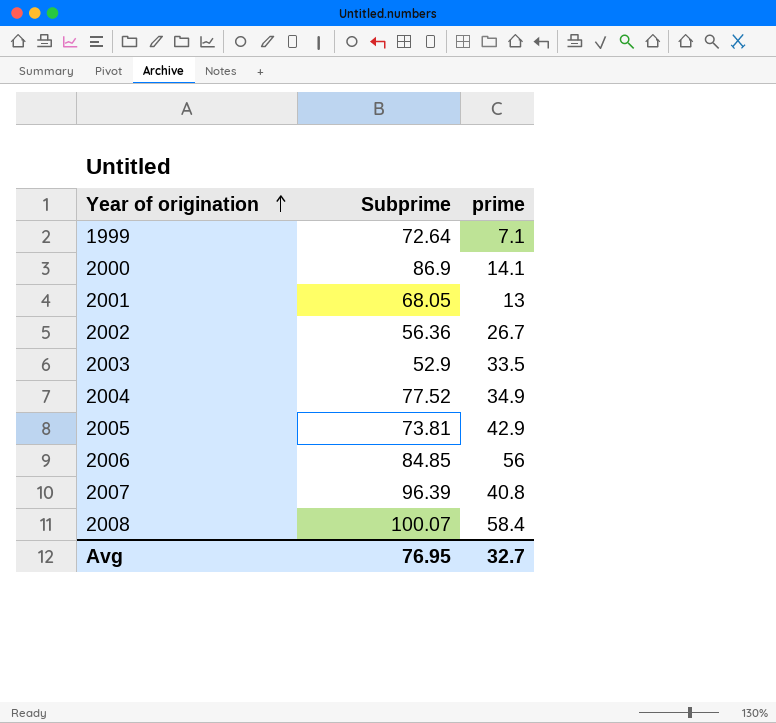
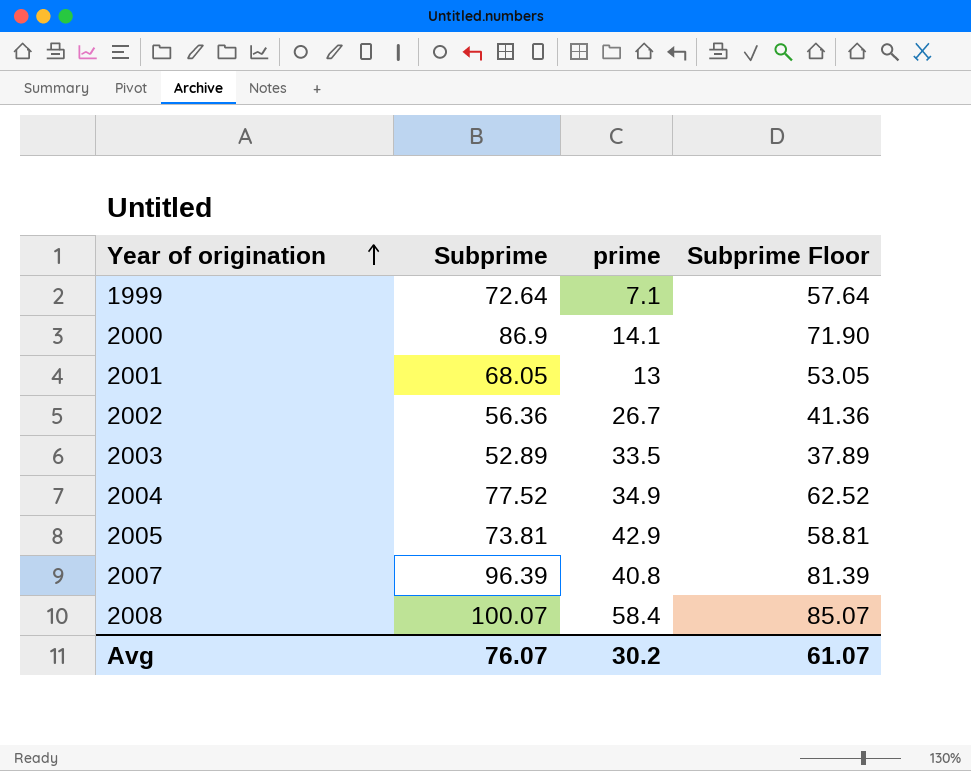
column Subprime Floor | formula: none -> [Subprime] - 15
row 2006: 84.85 | 56 -> none
2003 | Subprime: 52.9 -> 52.89
Avg | Subprime: 76.95 -> 76.07
Avg | prime: 32.7 -> 30.2

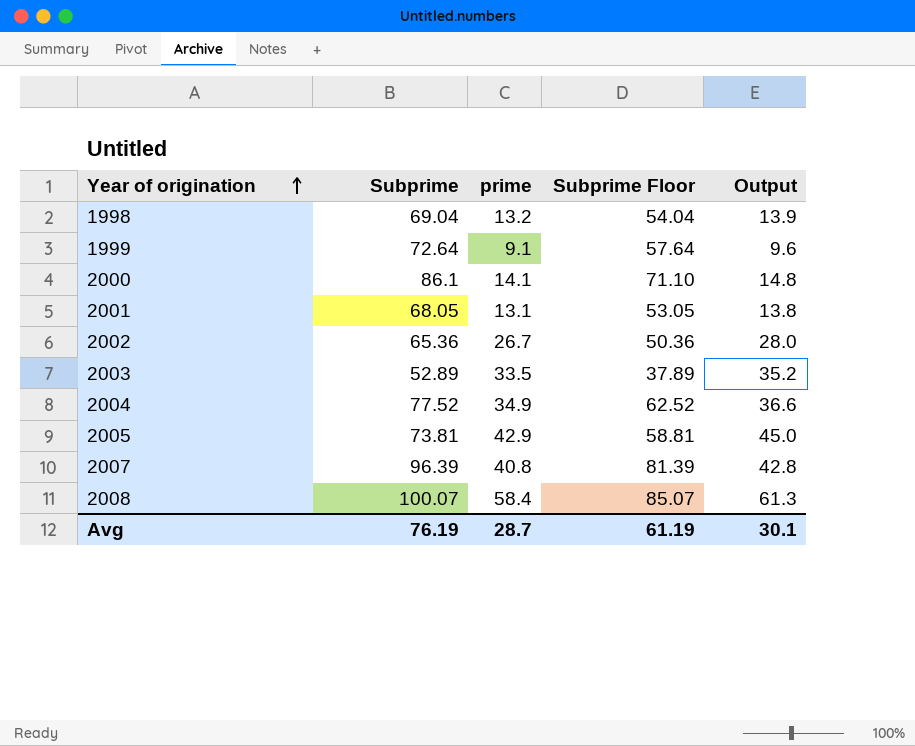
column Output | formula: none -> [prime] * 1.05
row 1998: none -> 69.04 | 13.2 | 54.04 | 13.9
1999 | prime: 7.1 -> 9.1
2000 | Subprime: 86.9 -> 86.1
2000 | Subprime Floor: 71.90 -> 71.10
2001 | prime: 13 -> 13.1
2002 | Subprime: 56.36 -> 65.36
2002 | Subprime Floor: 41.36 -> 50.36
Avg | Subprime: 76.07 -> 76.19
Avg | prime: 30.2 -> 28.7
Avg | Subprime Floor: 61.07 -> 61.19

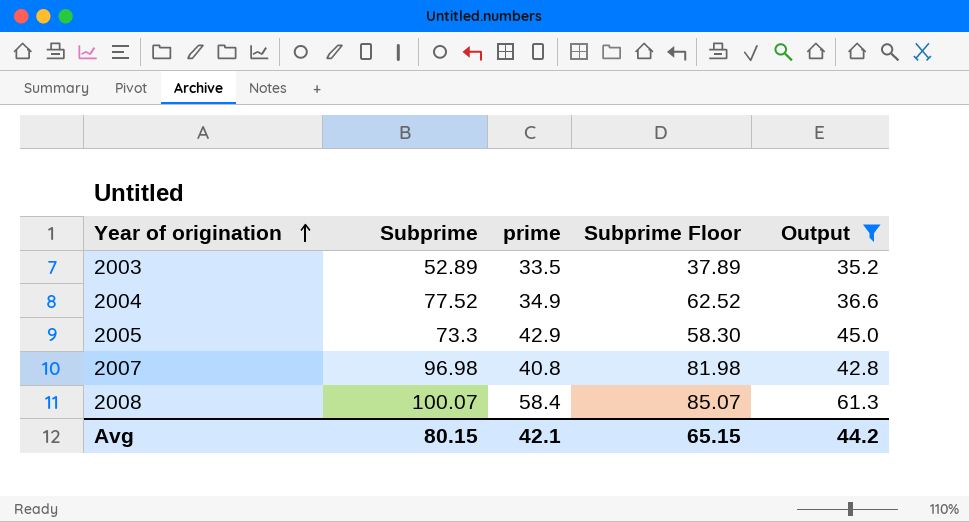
filter: none -> Output >= 35.2
2005 | Subprime: 73.81 -> 73.3
2005 | Subprime Floor: 58.81 -> 58.30
2007 | Subprime: 96.39 -> 96.98
2007 | Subprime Floor: 81.39 -> 81.98
Avg | Subprime: 76.19 -> 80.15
Avg | prime: 28.7 -> 42.1
Avg | Subprime Floor: 61.19 -> 65.15
Avg | Output: 30.1 -> 44.2

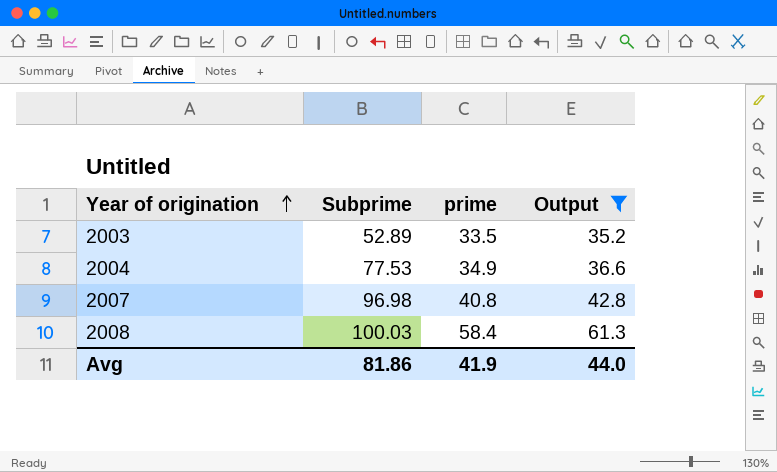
column Subprime Floor | formula: [Subprime] - 15 -> none
row 2005: 73.3 | 42.9 | 58.30 | 45.0 -> none
2004 | Subprime: 77.52 -> 77.53
2008 | Subprime: 100.07 -> 100.03
Avg | Subprime: 80.15 -> 81.86
Avg | prime: 42.1 -> 41.9
Avg | Output: 44.2 -> 44.0

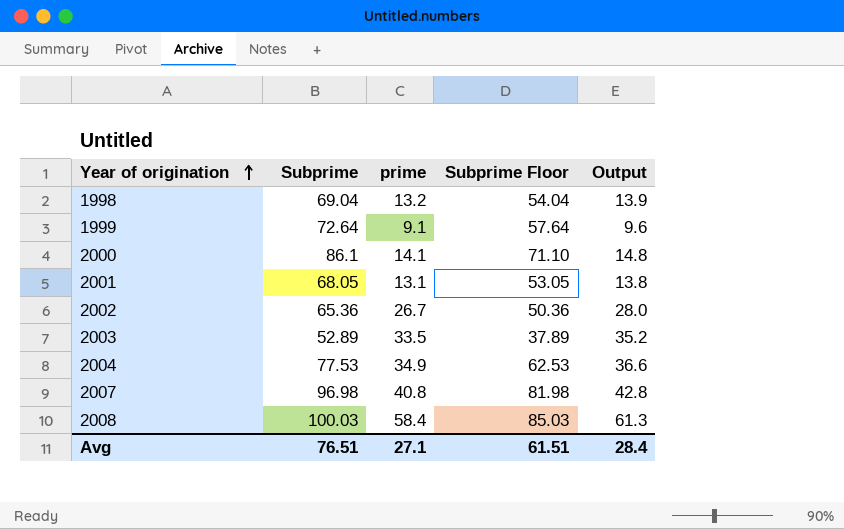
filter: Output >= 35.2 -> none
column Subprime Floor | formula: none -> [Subprime] - 15
Avg | Subprime: 81.86 -> 76.51
Avg | prime: 41.9 -> 27.1
Avg | Output: 44.0 -> 28.4

